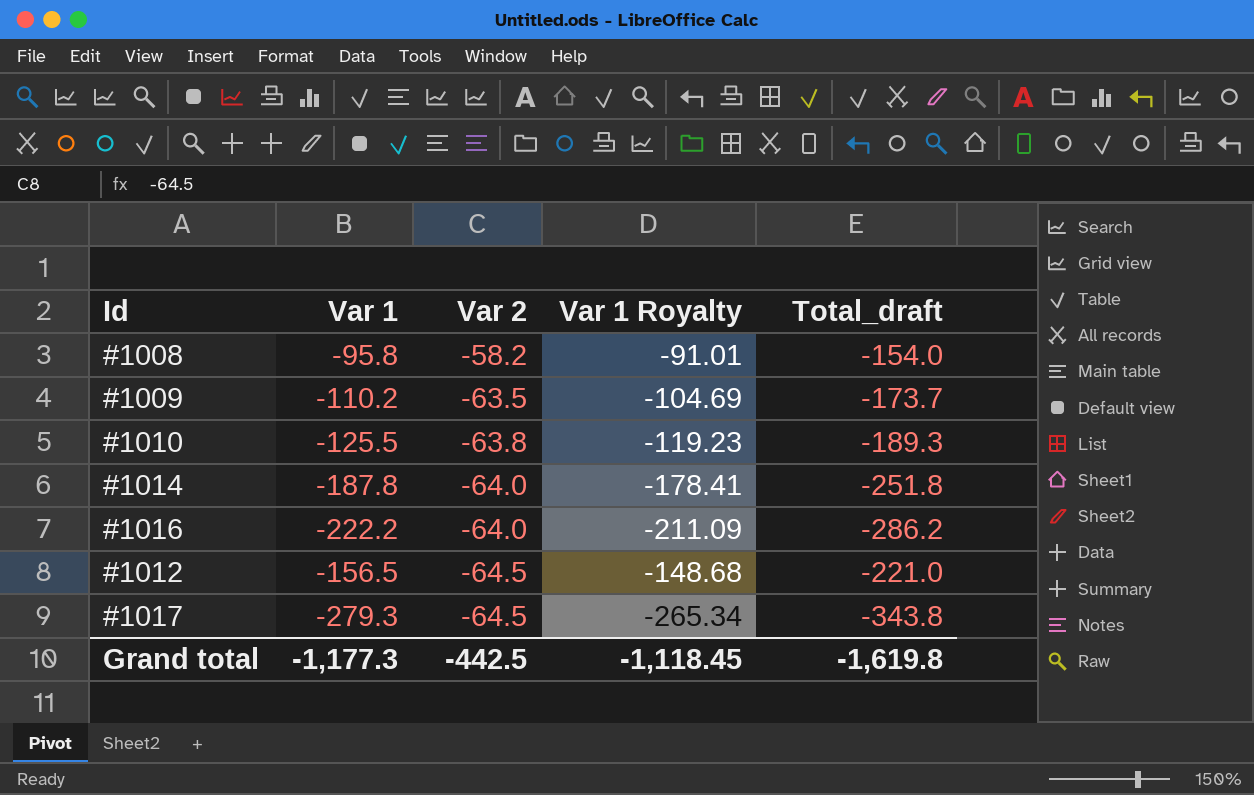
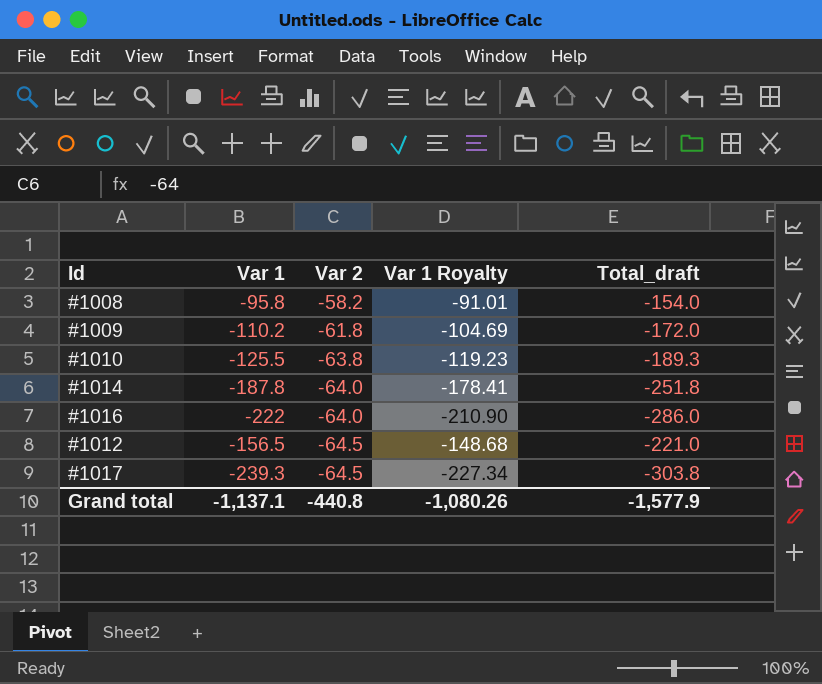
#1009 | Var 2: -63.5 -> -61.8
#1009 | Total_draft: -173.7 -> -172.0
#1016 | Var 1: -222.2 -> -222
#1016 | Var 1 Royalty: -211.09 -> -210.90
#1016 | Total_draft: -286.2 -> -286.0
#1017 | Var 1: -279.3 -> -239.3
#1017 | Var 1 Royalty: -265.34 -> -227.34
#1017 | Total_draft: -343.8 -> -303.8
Grand total | Var 1: -1,177.3 -> -1,137.1
Grand total | Var 2: -442.5 -> -440.8
Grand total | Var 1 Royalty: -1,118.45 -> -1,080.26
Grand total | Total_draft: -1,619.8 -> -1,577.9

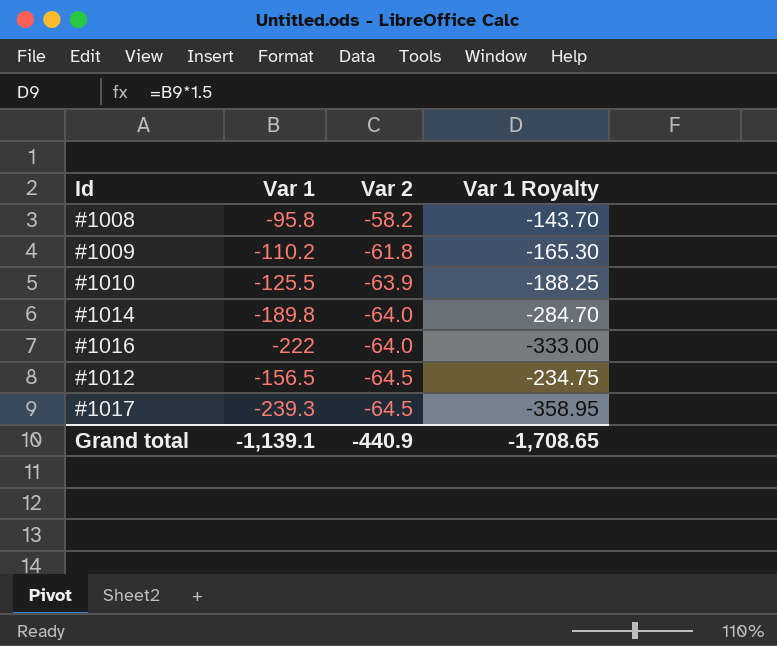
column Total_draft | formula: [Var 1] + [Var 2] -> none
column Var 1 Royalty | formula: [Var 1] * 0.95 -> [Var 1] * 1.5
#1010 | Var 2: -63.8 -> -63.9
#1014 | Var 1: -187.8 -> -189.8
Grand total | Var 1: -1,137.1 -> -1,139.1
Grand total | Var 2: -440.8 -> -440.9
Grand total | Var 1 Royalty: -1,080.26 -> -1,708.65

